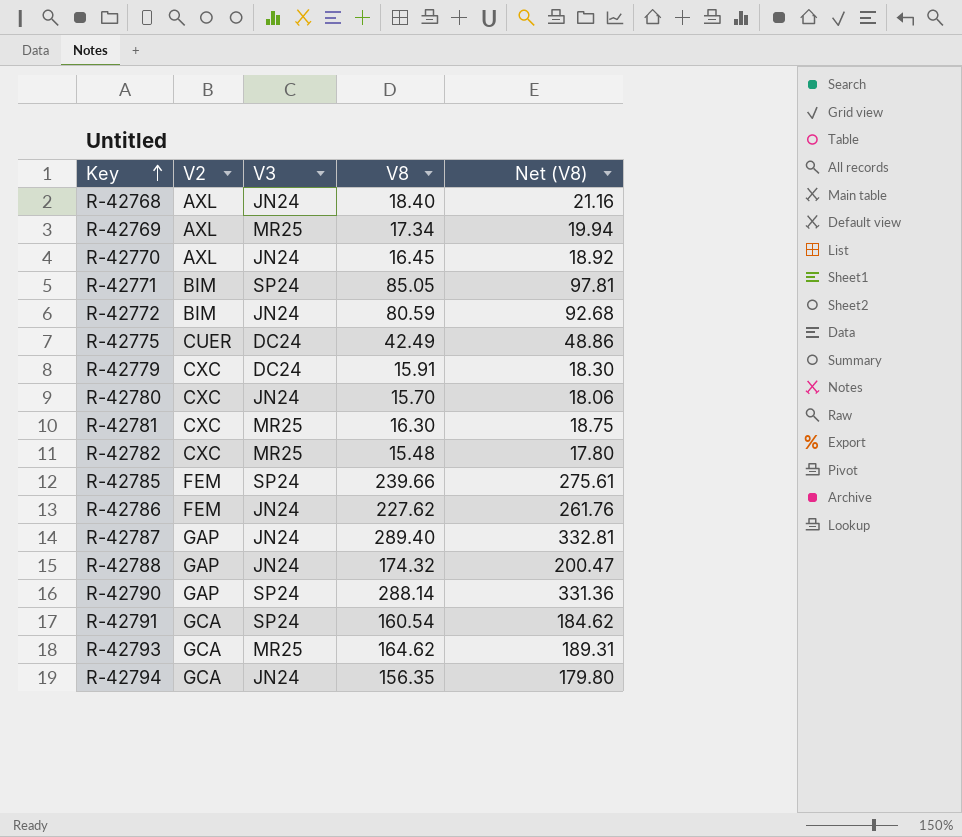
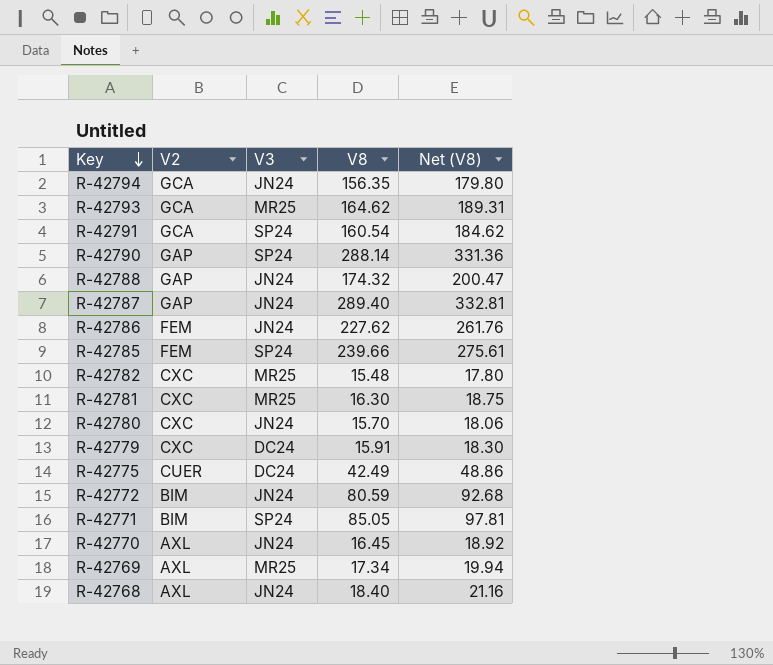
row order: Key ascending -> Key descending

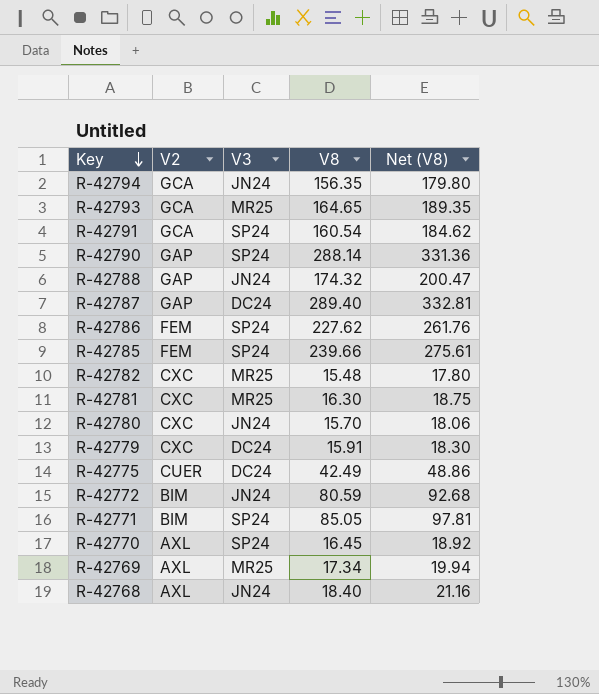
R-42793 | V8: 164.62 -> 164.65
R-42793 | Net (V8): 189.31 -> 189.35
R-42787 | V3: JN24 -> DC24
R-42786 | V3: JN24 -> SP24
R-42770 | V3: JN24 -> SP24

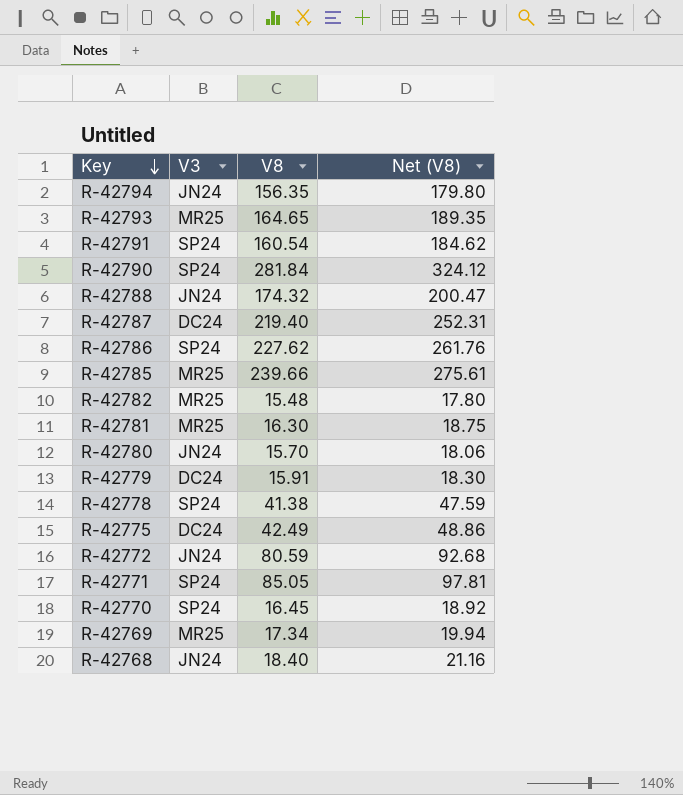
column V2 | position: 2 -> none
R-42790 | V8: 288.14 -> 281.84
R-42790 | Net (V8): 331.36 -> 324.12
R-42787 | V8: 289.40 -> 219.40
R-42787 | Net (V8): 332.81 -> 252.31
R-42785 | V3: SP24 -> MR25
row R-42778: none -> SP24 | 41.38 | 47.59

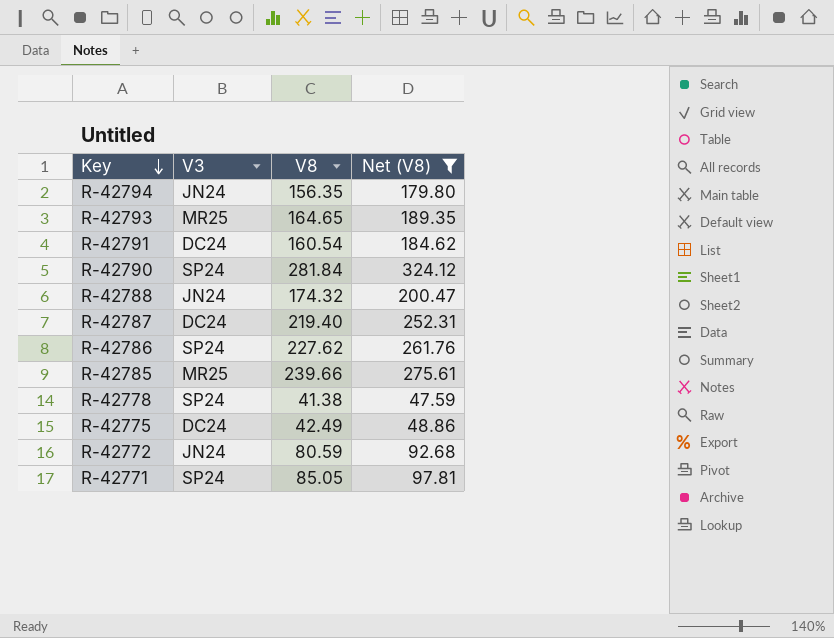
filter: none -> Net (V8) >= 47.59
R-42791 | V3: SP24 -> DC24

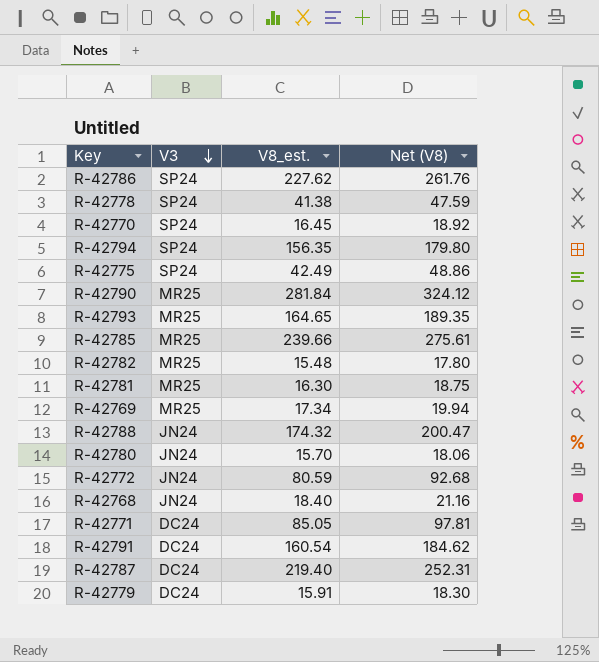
filter: Net (V8) >= 47.59 -> none
row order: Key descending -> V3 descending
column name: V8 -> V8_est.
R-42794 | V3: JN24 -> SP24
R-42775 | V3: DC24 -> SP24
R-42790 | V3: SP24 -> MR25
R-42771 | V3: SP24 -> DC24

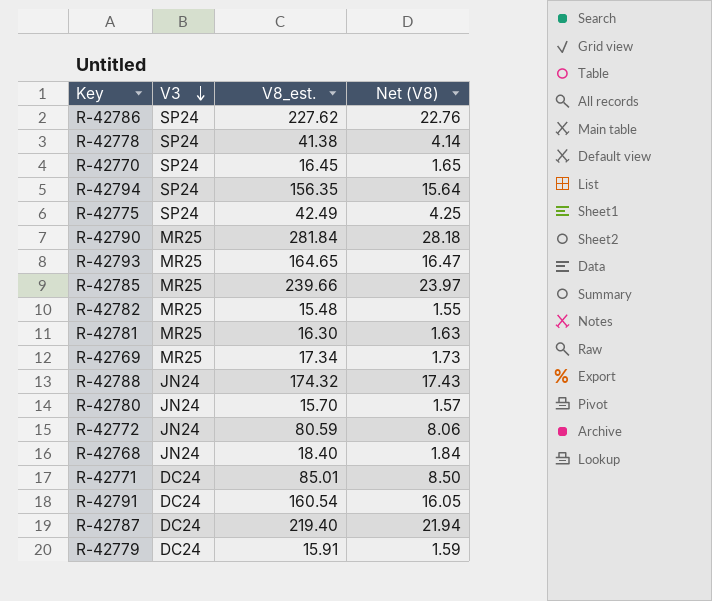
column Net (V8) | formula: [V8_est.] * 1.15 -> [V8_est.] * 0.1
R-42771 | V8_est.: 85.05 -> 85.01

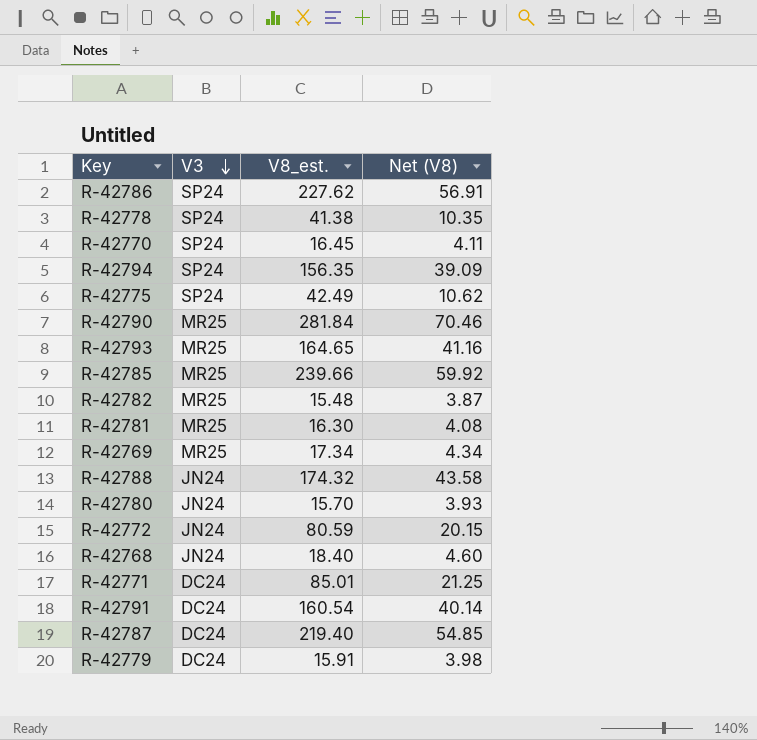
column Net (V8) | formula: [V8_est.] * 0.1 -> [V8_est.] * 0.25

